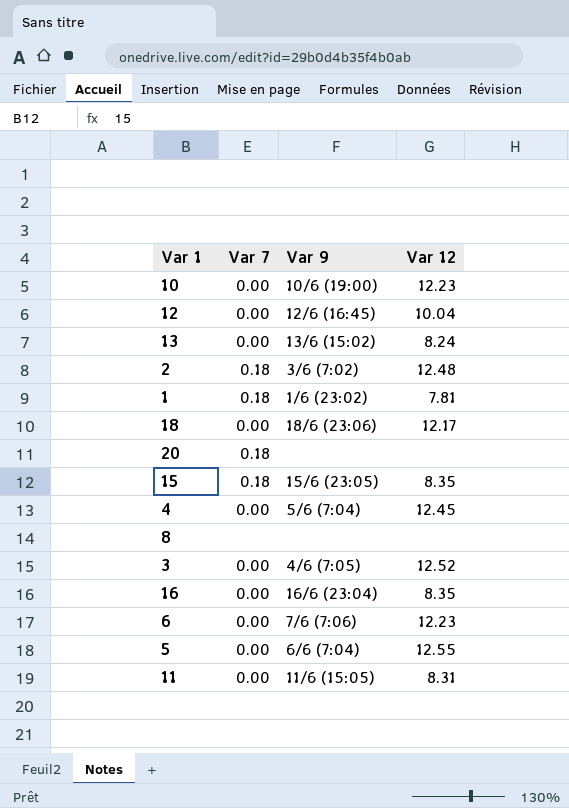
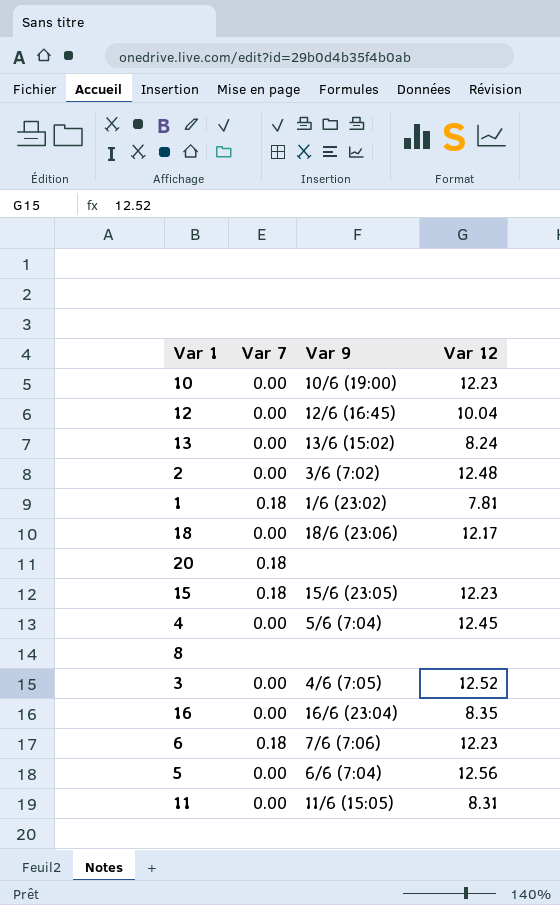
2 | Var 7: 0.18 -> 0.00
15 | Var 12: 8.35 -> 12.23
6 | Var 7: 0.00 -> 0.18
5 | Var 12: 12.55 -> 12.56

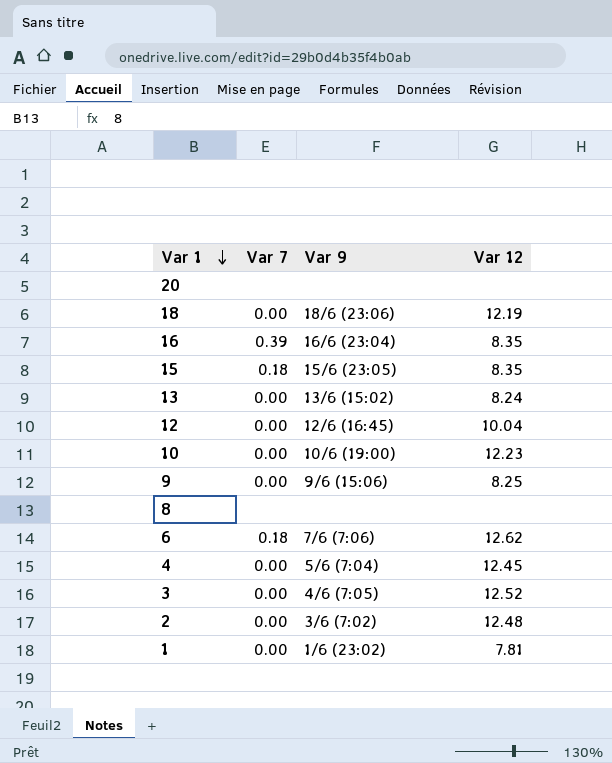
row order: none -> Var 1 descending
row 5: 0.00 | 6/6 (7:04) | 12.56 -> none
row 11: 0.00 | 11/6 (15:05) | 8.31 -> none
20 | Var 7: 0.18 -> none
18 | Var 12: 12.17 -> 12.19
16 | Var 7: 0.00 -> 0.39
15 | Var 12: 12.23 -> 8.35
row 9: none -> 0.00 | 9/6 (15:06) | 8.25
6 | Var 12: 12.23 -> 12.62
1 | Var 7: 0.18 -> 0.00

